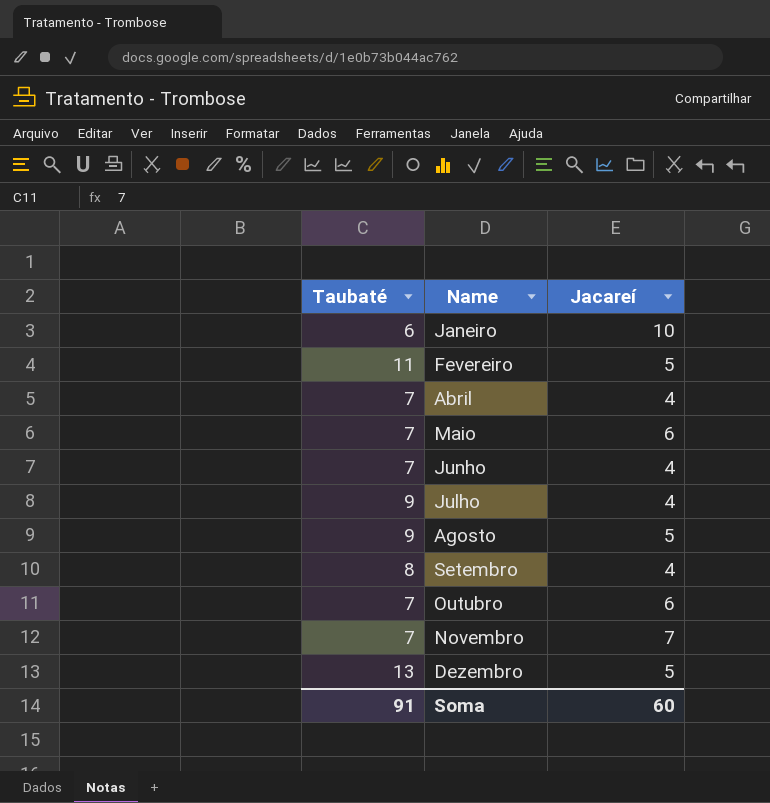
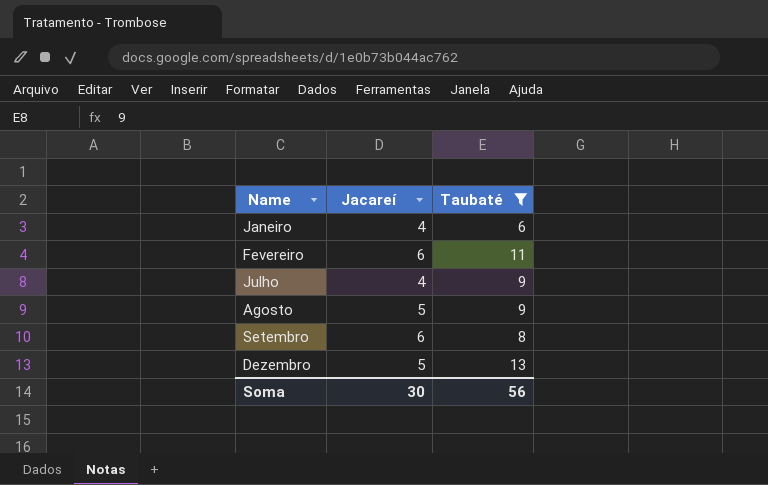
filter: none -> Taubaté != 7
column Taubaté | position: 1 -> 3
Janeiro | Jacareí: 10 -> 4
Fevereiro | Jacareí: 5 -> 6
Setembro | Jacareí: 4 -> 6
Soma | Jacareí: 60 -> 30
Soma | Taubaté: 91 -> 56

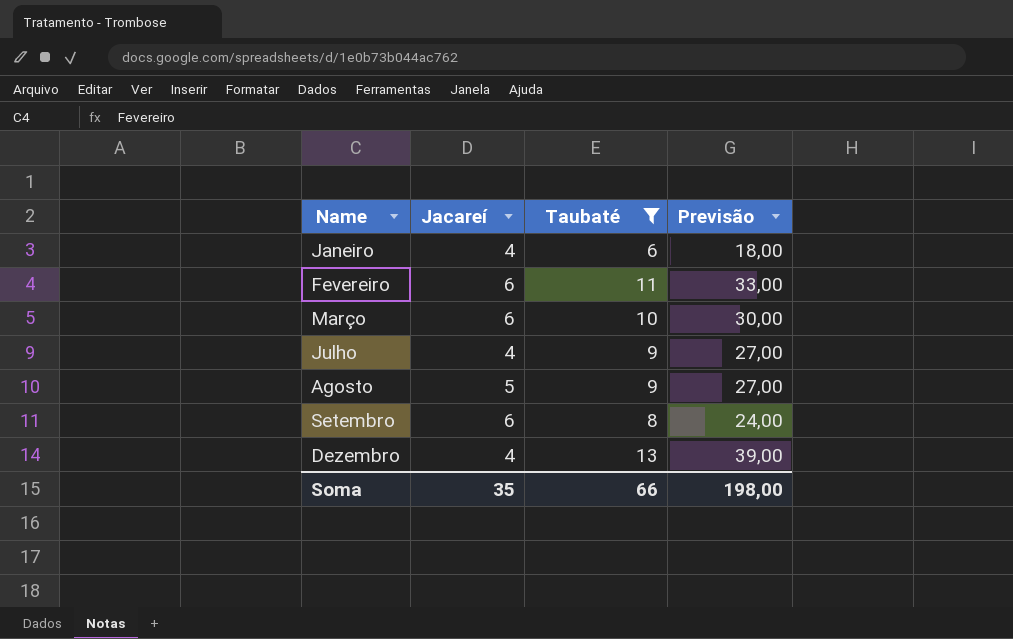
column Previsão | formula: none -> [Taubaté] * 3
row Março: none -> 6 | 10 | 30,00
Dezembro | Jacareí: 5 -> 4
Soma | Jacareí: 30 -> 35
Soma | Taubaté: 56 -> 66

